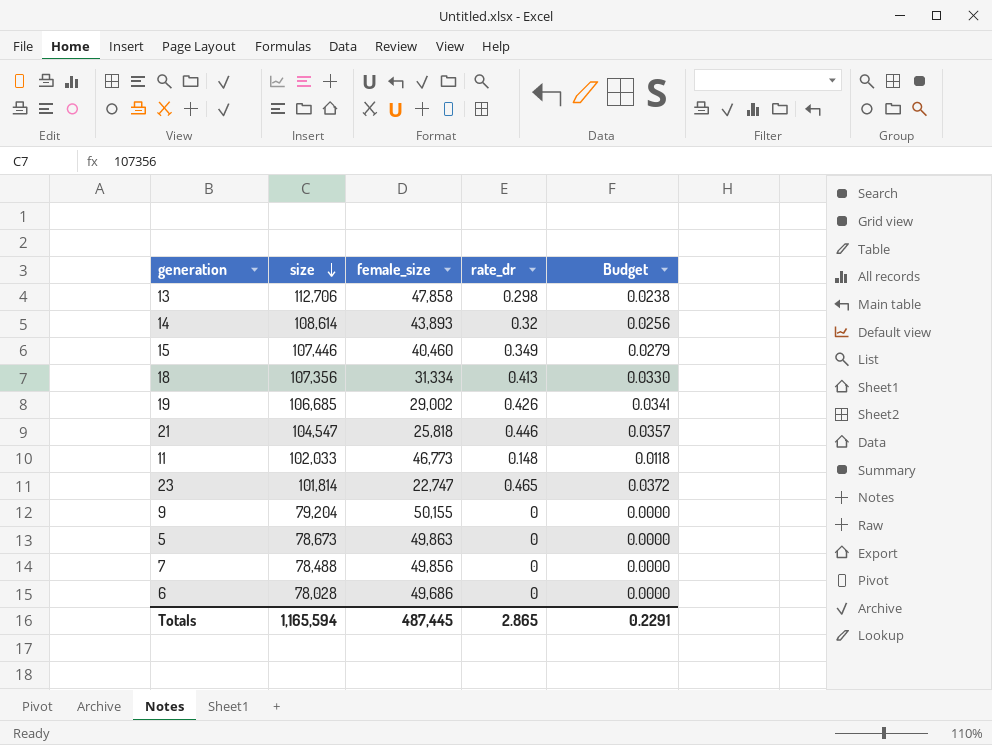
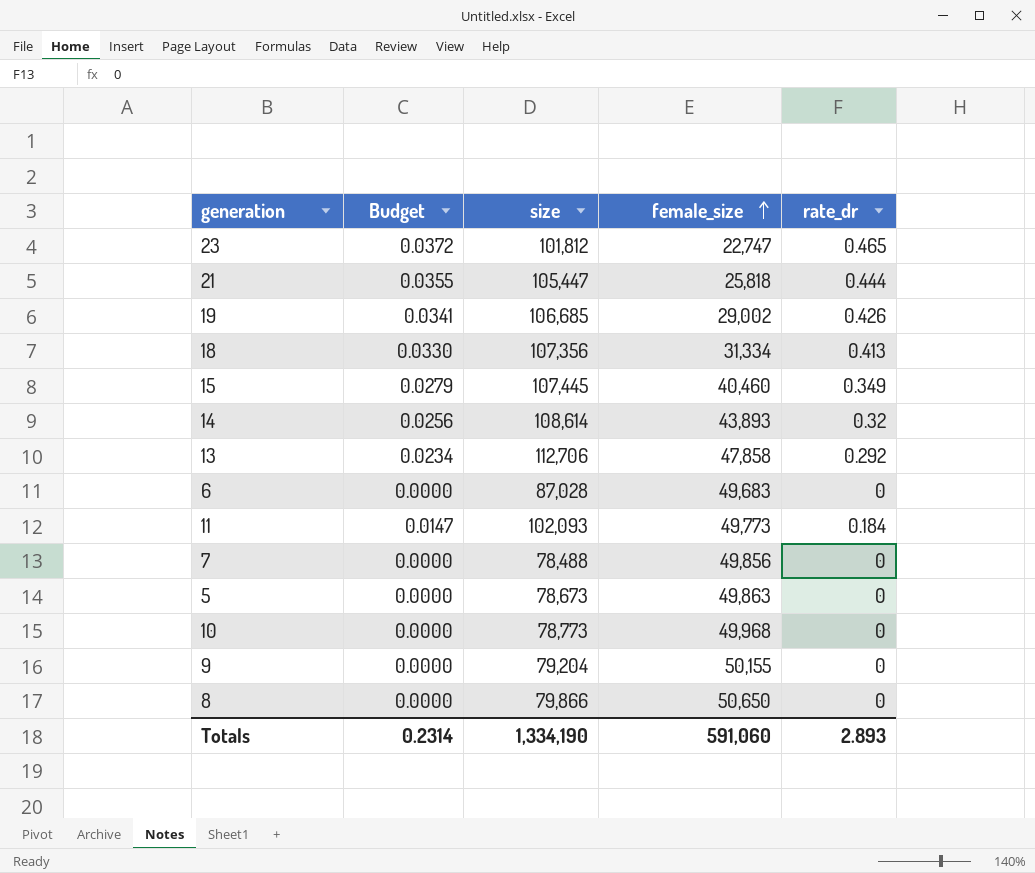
row order: size descending -> female_size ascending
column Budget | position: 5 -> 2
23 | size: 101,814 -> 101,812
21 | Budget: 0.0357 -> 0.0355
21 | size: 104,547 -> 105,447
21 | rate_dr: 0.446 -> 0.444
15 | size: 107,446 -> 107,445
13 | Budget: 0.0238 -> 0.0234
13 | rate_dr: 0.298 -> 0.292
6 | size: 78,028 -> 87,028
6 | female_size: 49,686 -> 49,683
11 | Budget: 0.0118 -> 0.0147
11 | size: 102,033 -> 102,093
11 | female_size: 46,773 -> 49,773
11 | rate_dr: 0.148 -> 0.184
row 10: none -> 0.0000 | 78,773 | 49,968 | 0
row 8: none -> 0.0000 | 79,866 | 50,650 | 0
Totals | Budget: 0.2291 -> 0.2314
Totals | size: 1,165,594 -> 1,334,190
Totals | female_size: 487,445 -> 591,060
Totals | rate_dr: 2.865 -> 2.893

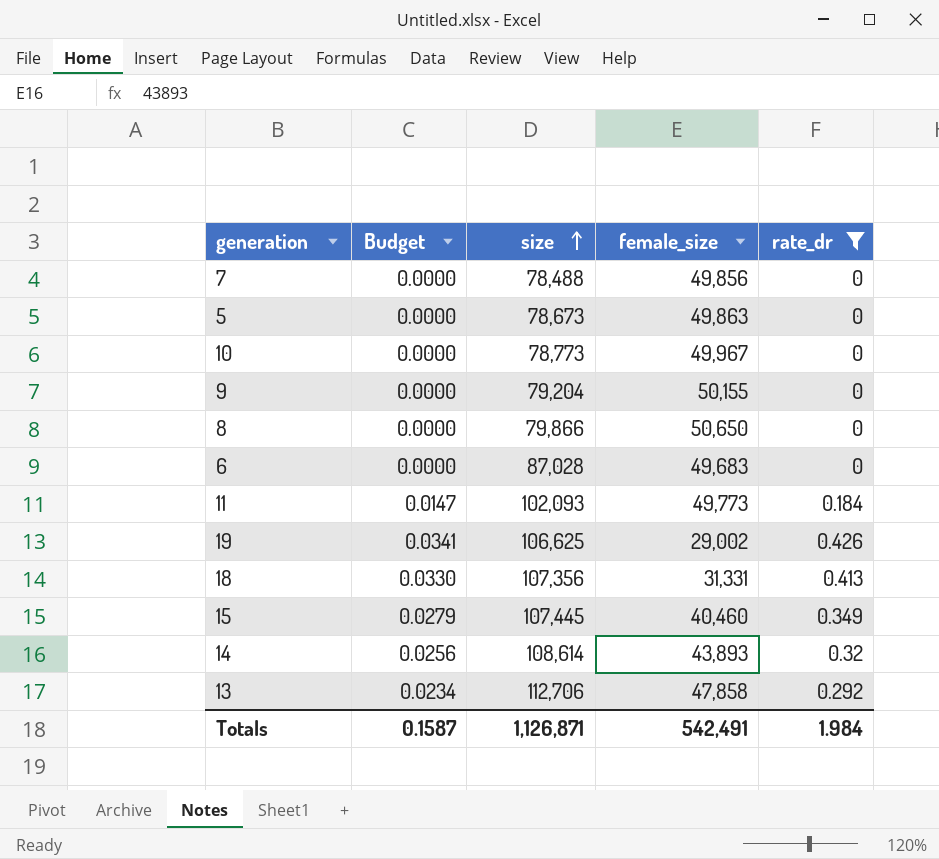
filter: none -> rate_dr <= 0.426
row order: female_size ascending -> size ascending
10 | female_size: 49,968 -> 49,967
19 | size: 106,685 -> 106,625
18 | female_size: 31,334 -> 31,331
Totals | Budget: 0.2314 -> 0.1587
Totals | size: 1,334,190 -> 1,126,871
Totals | female_size: 591,060 -> 542,491
Totals | rate_dr: 2.893 -> 1.984

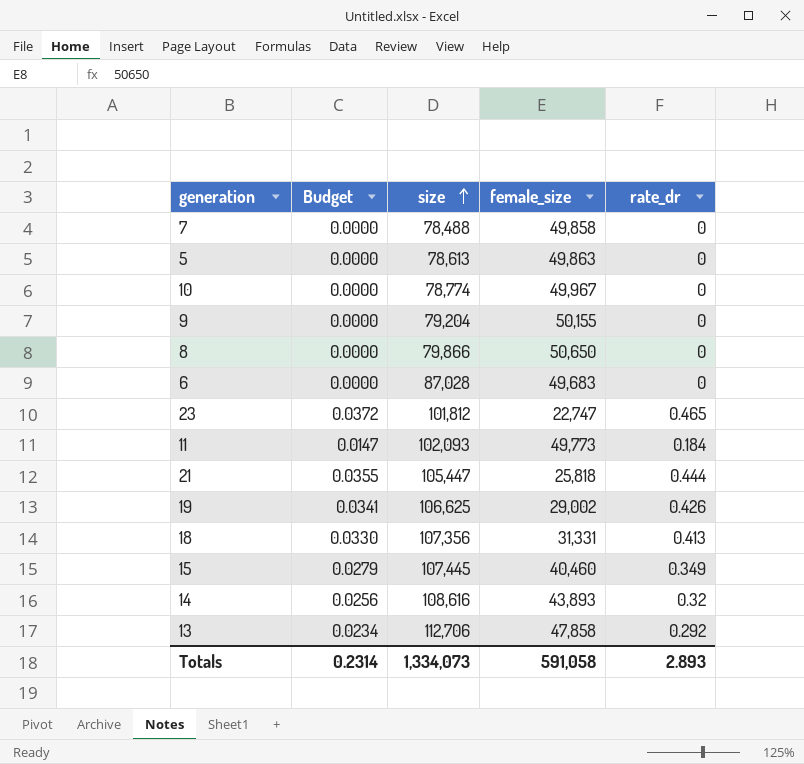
filter: rate_dr <= 0.426 -> none
7 | female_size: 49,856 -> 49,858
5 | size: 78,673 -> 78,613
10 | size: 78,773 -> 78,774
14 | size: 108,614 -> 108,616
Totals | Budget: 0.1587 -> 0.2314
Totals | size: 1,126,871 -> 1,334,073
Totals | female_size: 542,491 -> 591,058
Totals | rate_dr: 1.984 -> 2.893

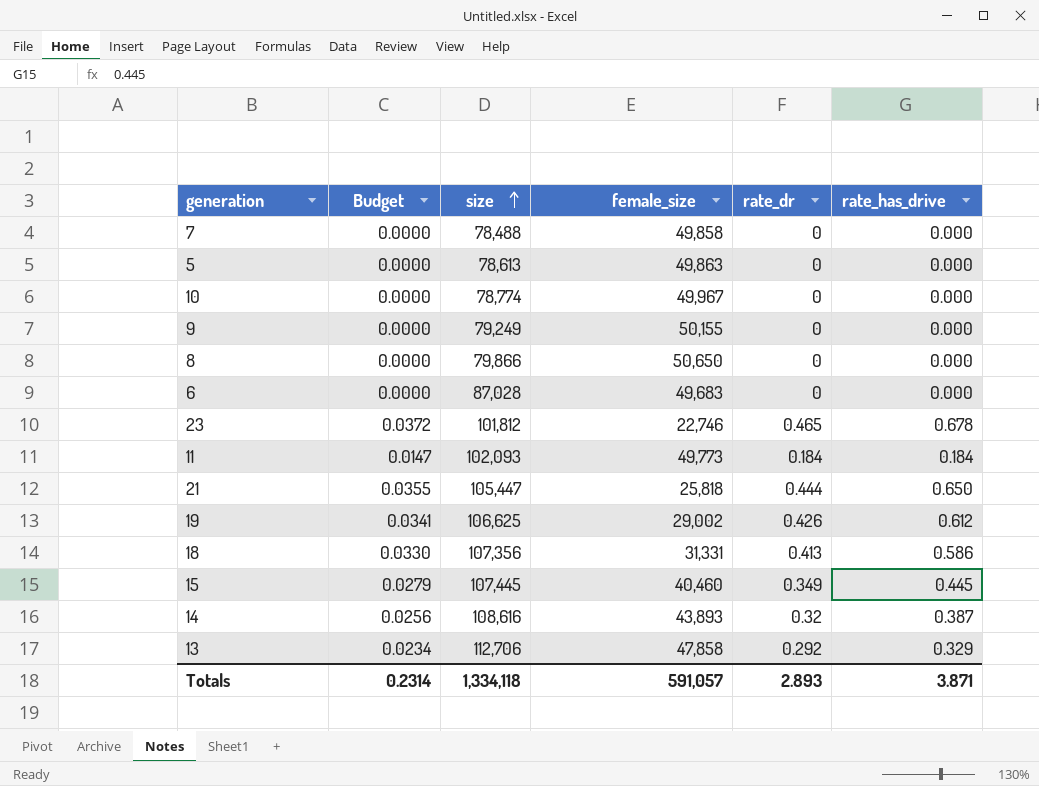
column rate_has_drive | position: none -> 6
9 | size: 79,204 -> 79,249
23 | female_size: 22,747 -> 22,746
Totals | size: 1,334,073 -> 1,334,118
Totals | female_size: 591,058 -> 591,057

